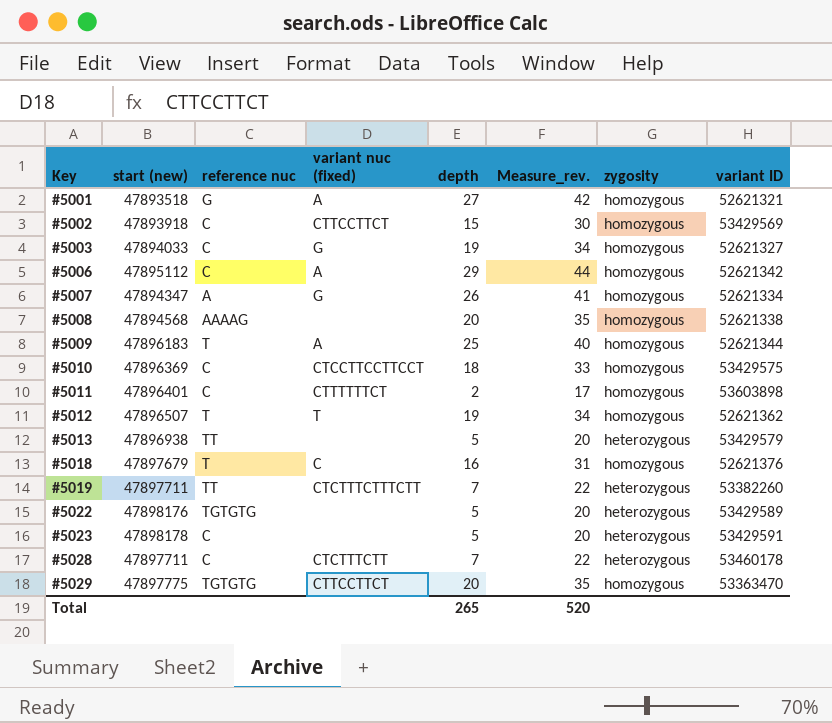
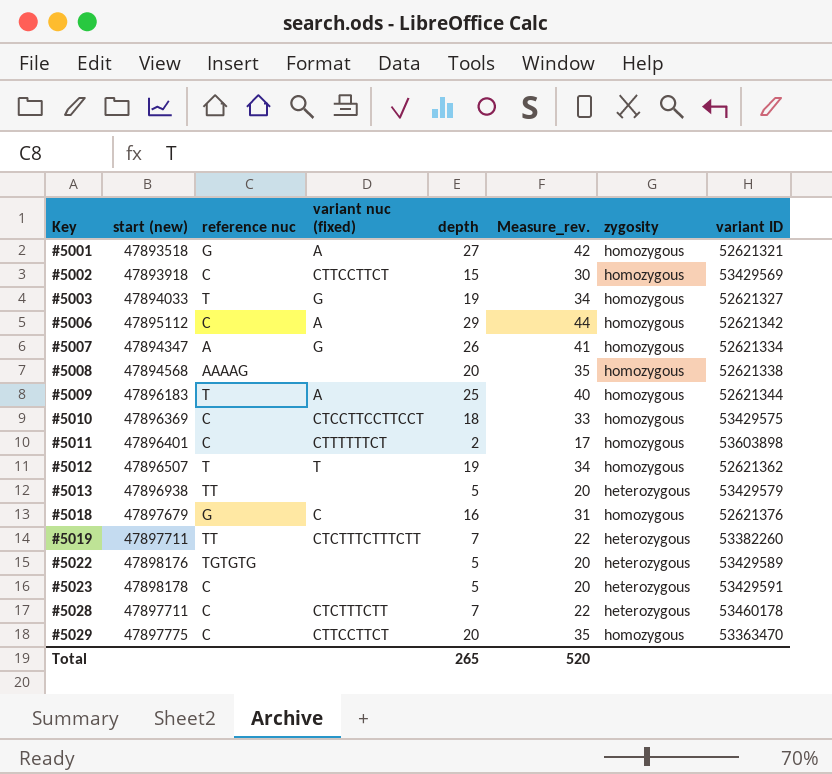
#5003 | reference nuc: C -> T
#5018 | reference nuc: T -> G
#5029 | reference nuc: TGTGTG -> C

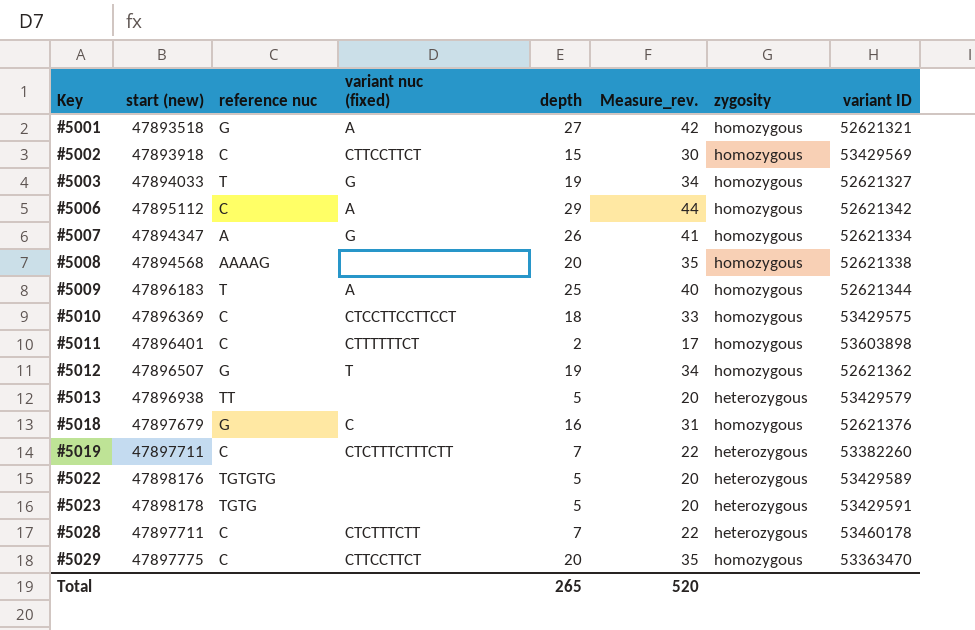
#5012 | reference nuc: T -> G
#5019 | reference nuc: TT -> C
#5023 | reference nuc: C -> TGTG

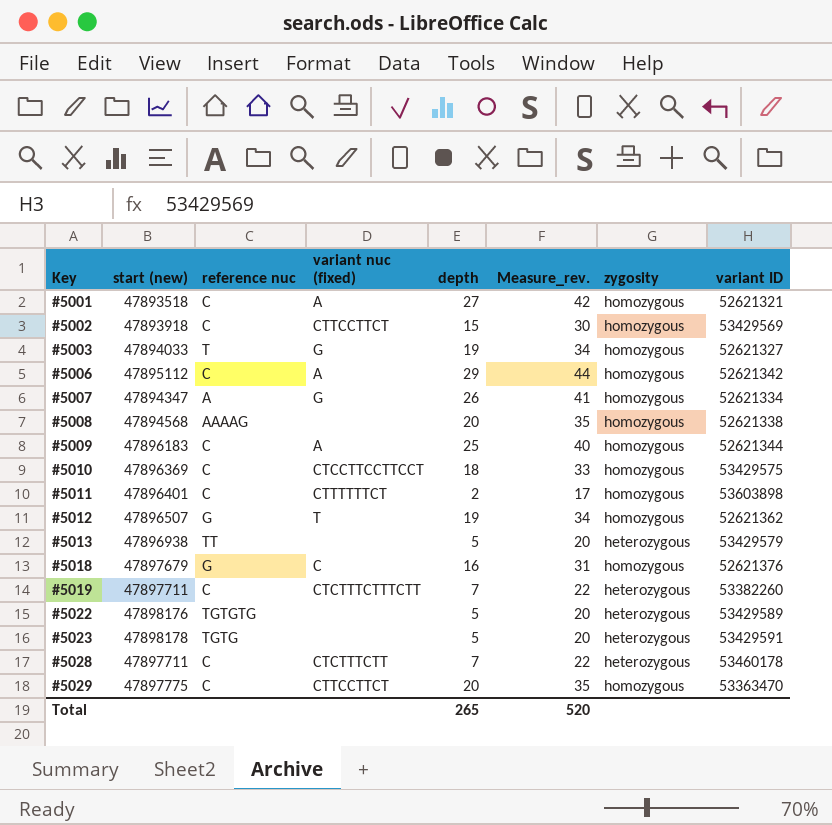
#5001 | reference nuc: G -> C
#5009 | reference nuc: T -> C

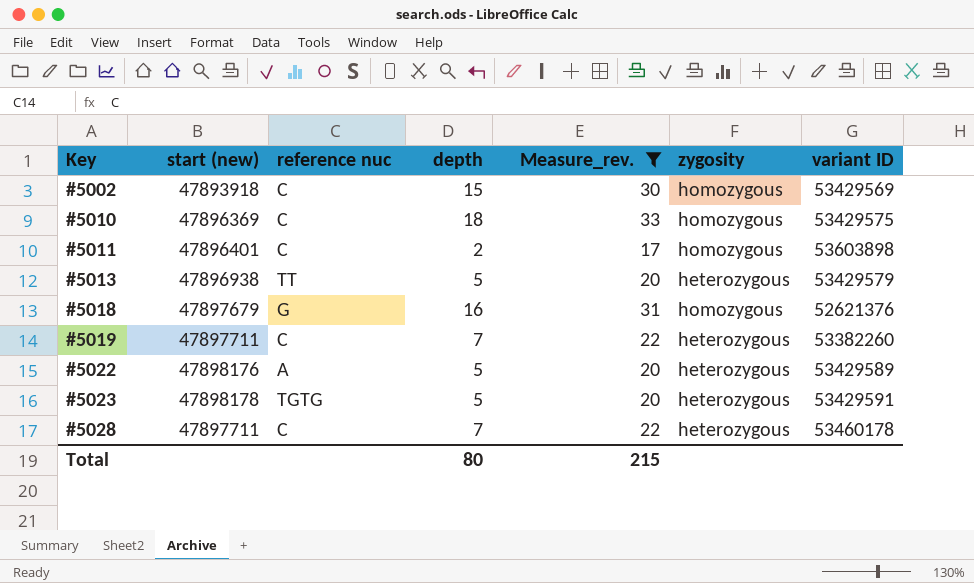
filter: none -> Measure_rev. <= 33
column variant nuc (fixed) | position: 4 -> none
#5022 | reference nuc: TGTGTG -> A
Total | depth: 265 -> 80
Total | Measure_rev.: 520 -> 215

